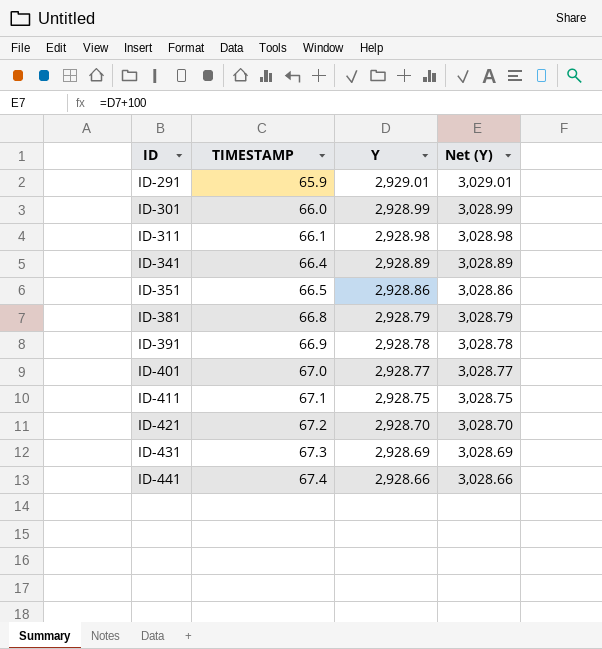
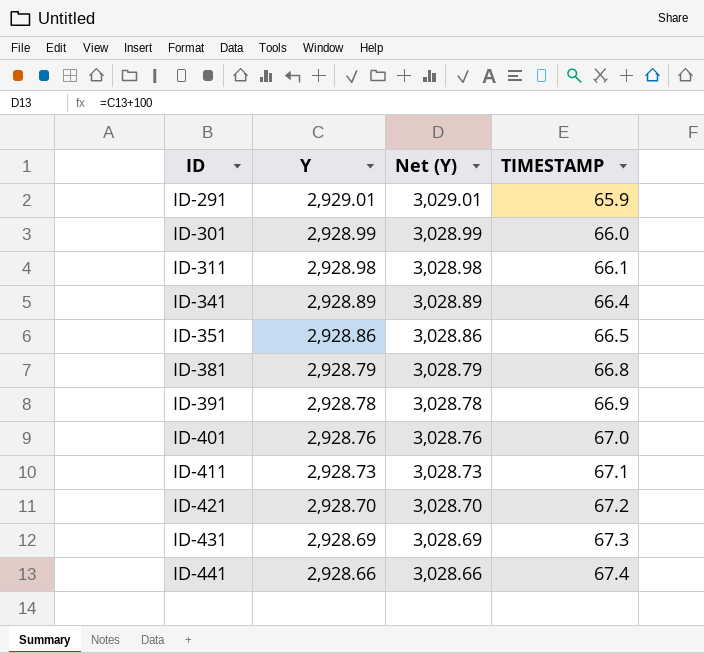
column TIMESTAMP | position: 2 -> 4
ID-401 | Y: 2,928.77 -> 2,928.76
ID-401 | Net (Y): 3,028.77 -> 3,028.76
ID-411 | Y: 2,928.75 -> 2,928.73
ID-411 | Net (Y): 3,028.75 -> 3,028.73

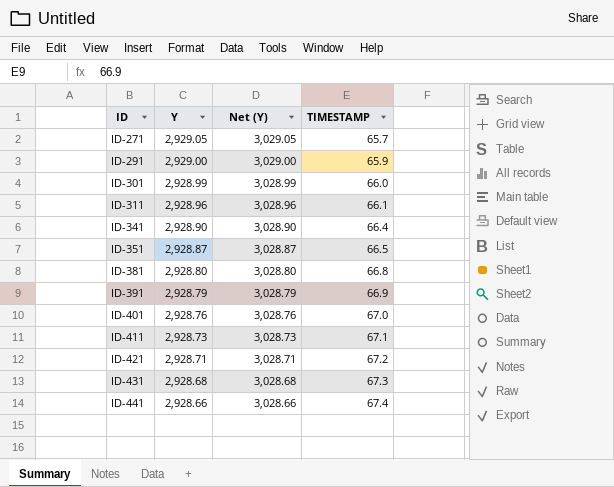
row ID-271: none -> 2,929.05 | 3,029.05 | 65.7
ID-291 | Y: 2,929.01 -> 2,929.00
ID-291 | Net (Y): 3,029.01 -> 3,029.00
ID-311 | Y: 2,928.98 -> 2,928.96
ID-311 | Net (Y): 3,028.98 -> 3,028.96
ID-341 | Y: 2,928.89 -> 2,928.90
ID-341 | Net (Y): 3,028.89 -> 3,028.90
ID-351 | Y: 2,928.86 -> 2,928.87
ID-351 | Net (Y): 3,028.86 -> 3,028.87
ID-381 | Y: 2,928.79 -> 2,928.80
ID-381 | Net (Y): 3,028.79 -> 3,028.80
ID-391 | Y: 2,928.78 -> 2,928.79
ID-391 | Net (Y): 3,028.78 -> 3,028.79
ID-421 | Y: 2,928.70 -> 2,928.71
ID-421 | Net (Y): 3,028.70 -> 3,028.71
ID-431 | Y: 2,928.69 -> 2,928.68
ID-431 | Net (Y): 3,028.69 -> 3,028.68

